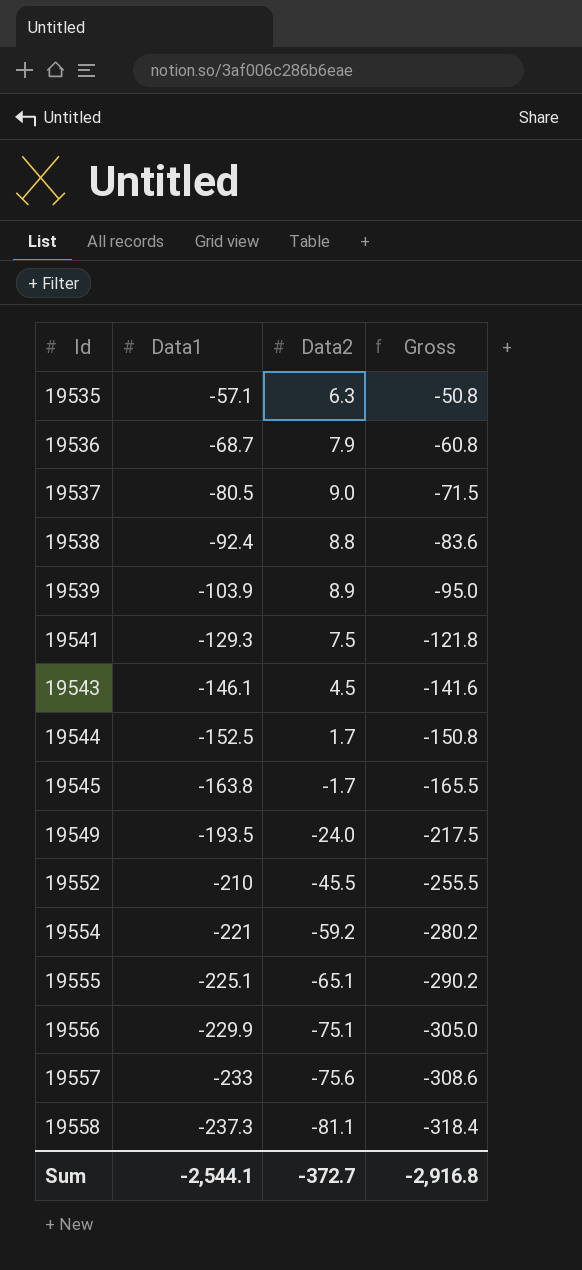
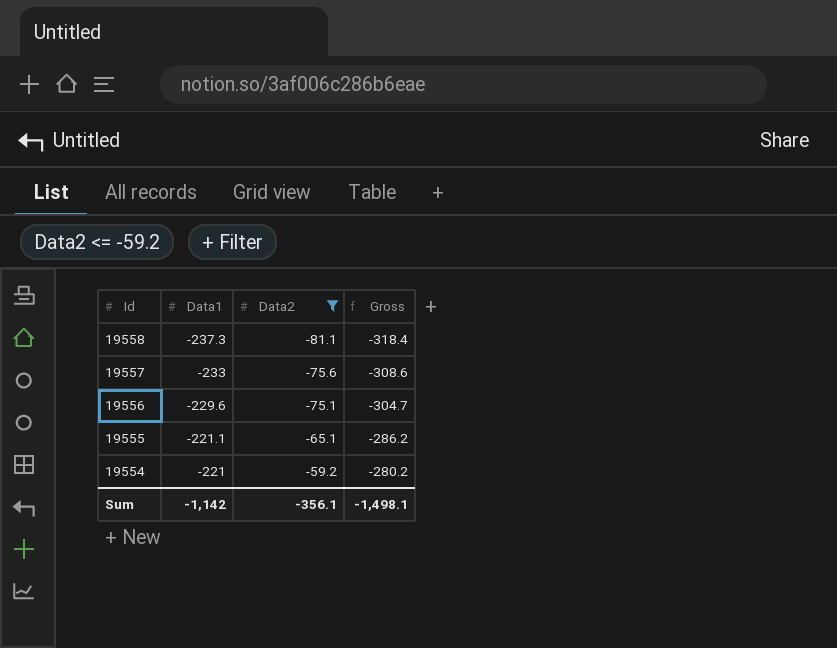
filter: none -> Data2 <= -59.2
row order: Id ascending -> Id descending
19556 | Data1: -229.9 -> -229.6
19556 | Gross: -305.0 -> -304.7
19555 | Data1: -225.1 -> -221.1
19555 | Gross: -290.2 -> -286.2
Sum | Data1: -2,544.1 -> -1,142
Sum | Data2: -372.7 -> -356.1
Sum | Gross: -2,916.8 -> -1,498.1

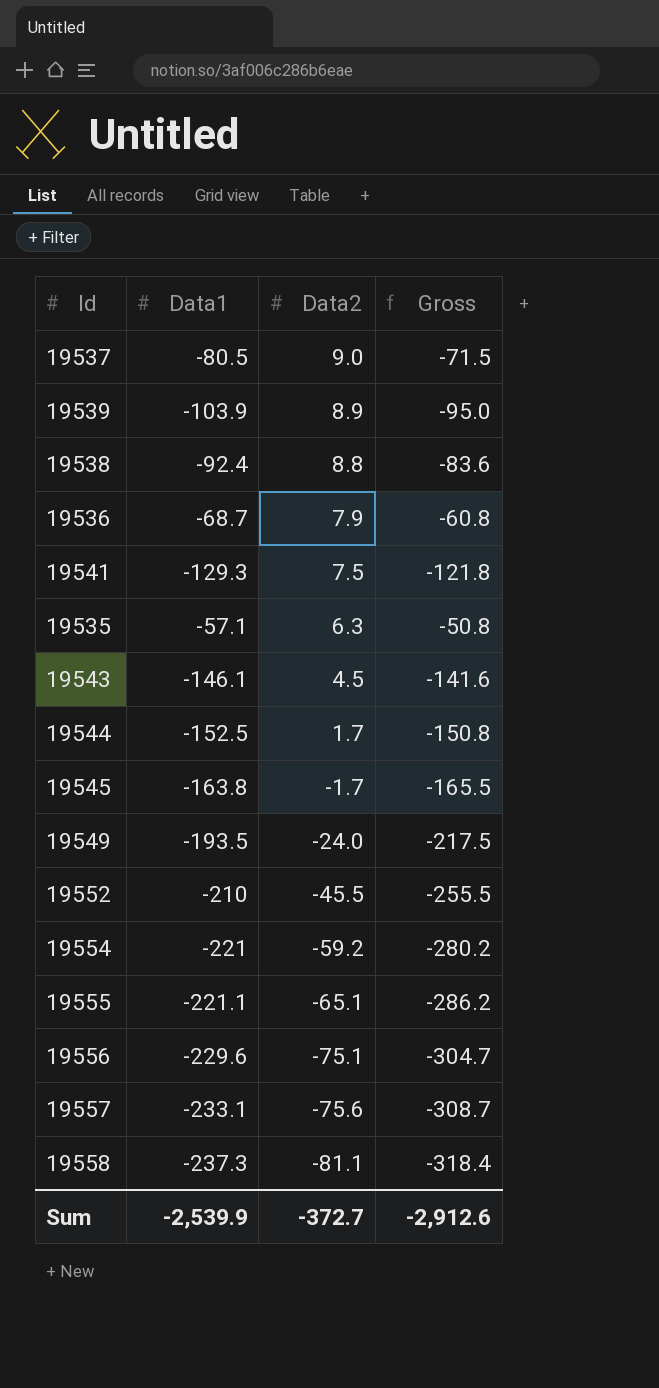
filter: Data2 <= -59.2 -> none
row order: Id descending -> Data2 descending
19557 | Data1: -233 -> -233.1
19557 | Gross: -308.6 -> -308.7
Sum | Data1: -1,142 -> -2,539.9
Sum | Data2: -356.1 -> -372.7
Sum | Gross: -1,498.1 -> -2,912.6

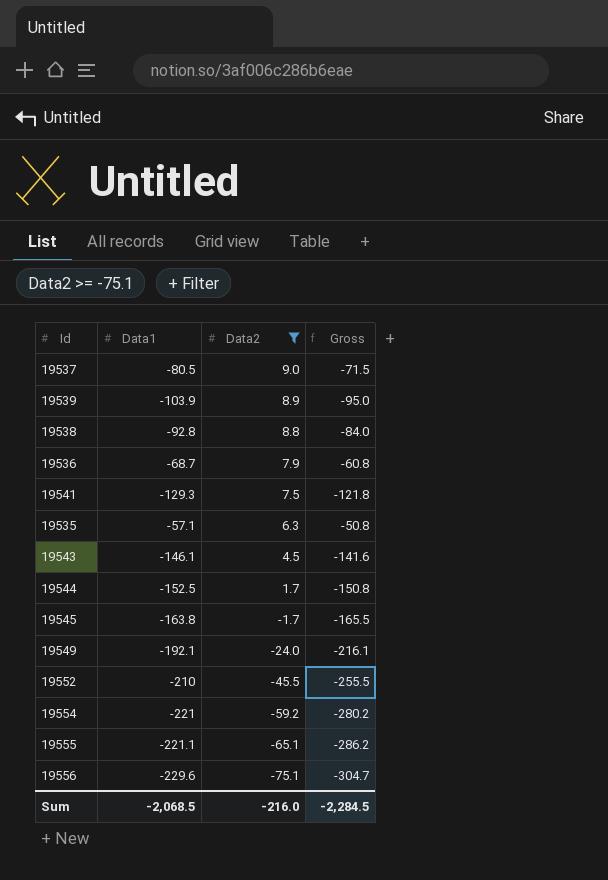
filter: none -> Data2 >= -75.1
19538 | Data1: -92.4 -> -92.8
19538 | Gross: -83.6 -> -84.0
19549 | Data1: -193.5 -> -192.1
19549 | Gross: -217.5 -> -216.1
Sum | Data1: -2,539.9 -> -2,068.5
Sum | Data2: -372.7 -> -216.0
Sum | Gross: -2,912.6 -> -2,284.5

